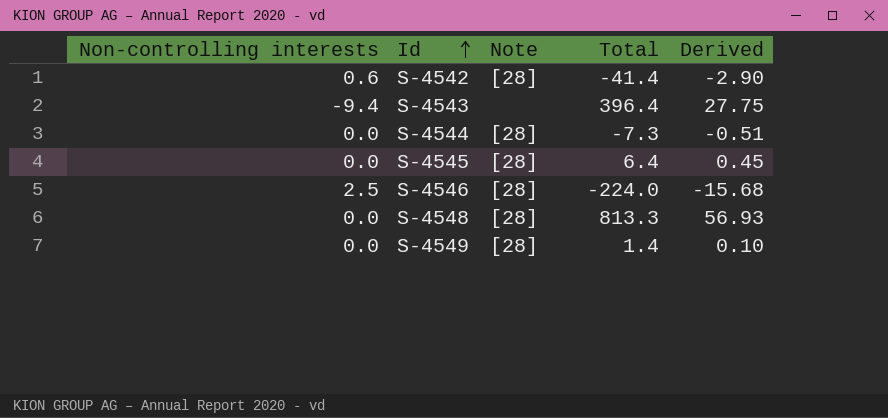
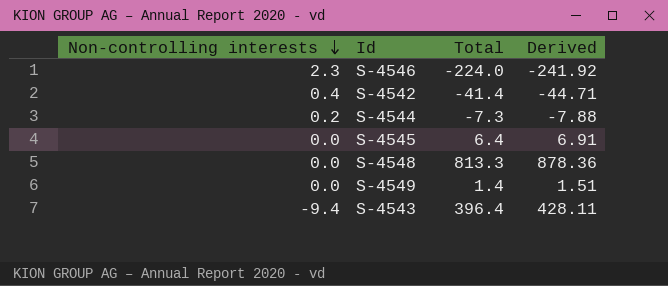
row order: Id ascending -> Non-controlling interests descending
column Note | position: 3 -> none
column Derived | formula: [Total] * 0.07 -> [Total] * 1.08
S-4546 | Non-controlling interests: 2.5 -> 2.3
S-4542 | Non-controlling interests: 0.6 -> 0.4
S-4544 | Non-controlling interests: 0.0 -> 0.2

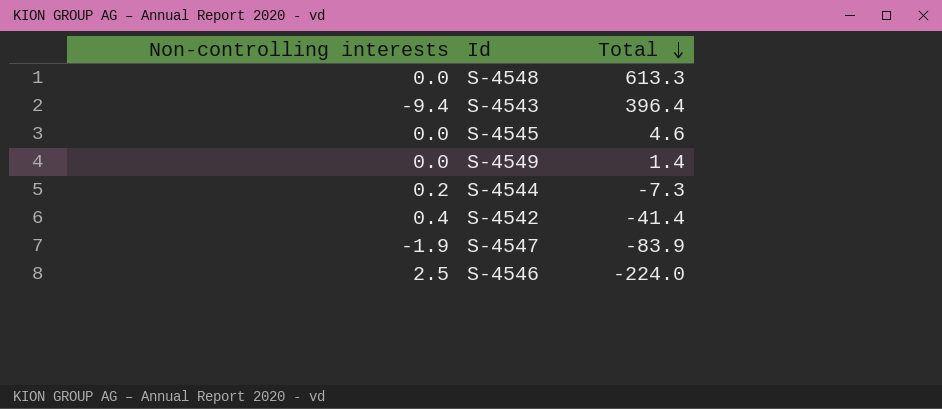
row order: Non-controlling interests descending -> Total descending
column Derived | formula: [Total] * 1.08 -> none
S-4548 | Total: 813.3 -> 613.3
S-4545 | Total: 6.4 -> 4.6
row S-4547: none -> -1.9 | -83.9
S-4546 | Non-controlling interests: 2.3 -> 2.5

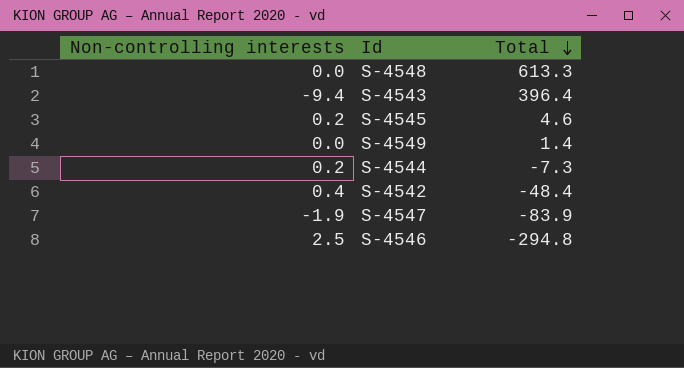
S-4545 | Non-controlling interests: 0.0 -> 0.2
S-4542 | Total: -41.4 -> -48.4
S-4546 | Total: -224.0 -> -294.8

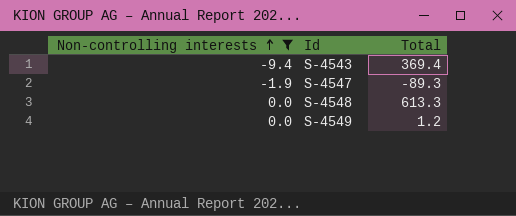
filter: none -> Non-controlling interests <= 0.0
row order: Total descending -> Non-controlling interests ascending
S-4543 | Total: 396.4 -> 369.4
S-4547 | Total: -83.9 -> -89.3
S-4549 | Total: 1.4 -> 1.2

